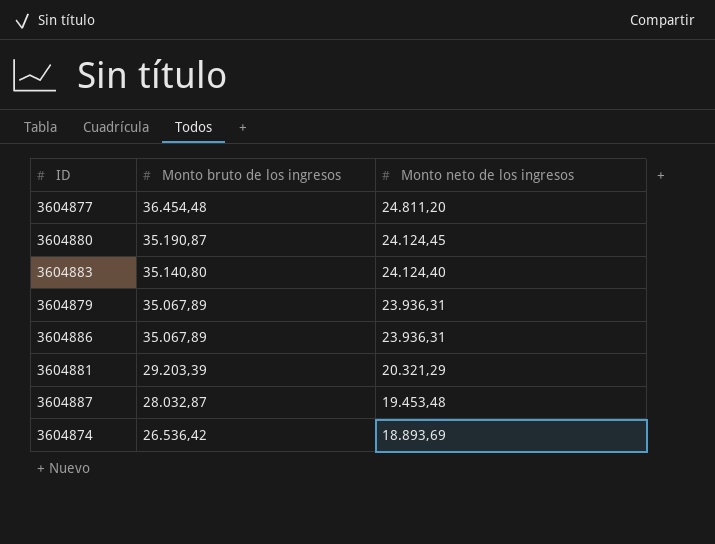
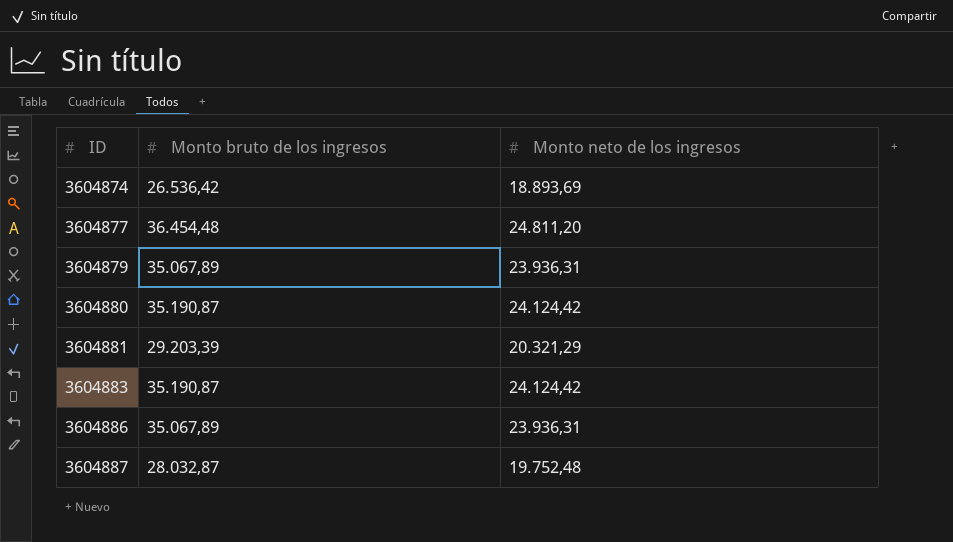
row order: Monto bruto de los ingresos descending -> ID ascending
3604880 | Monto neto de los ingresos: 24.124,45 -> 24.124,42
3604883 | Monto bruto de los ingresos: 35.140,80 -> 35.190,87
3604883 | Monto neto de los ingresos: 24.124,40 -> 24.124,42
3604887 | Monto neto de los ingresos: 19.453,48 -> 19.752,48

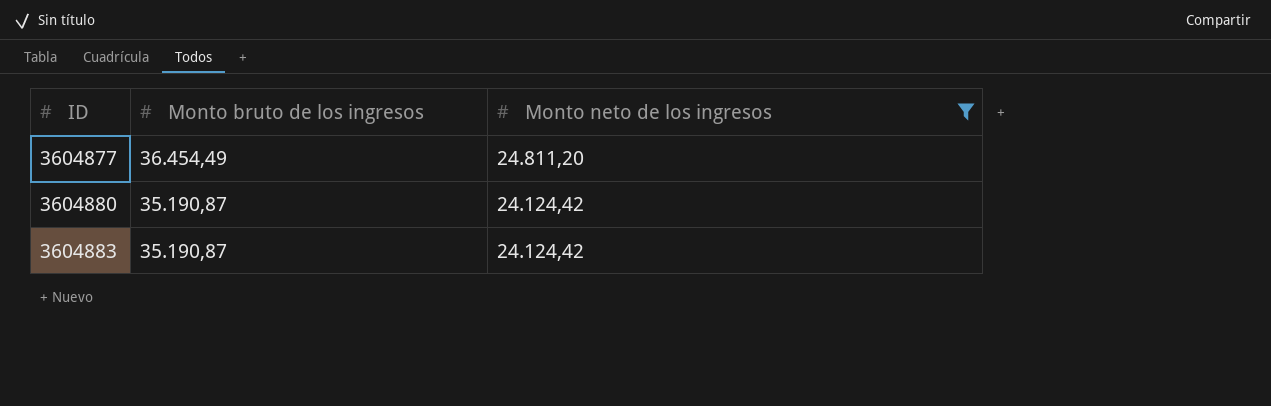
filter: none -> Monto neto de los ingresos >= 24.124,42
3604877 | Monto bruto de los ingresos: 36.454,48 -> 36.454,49

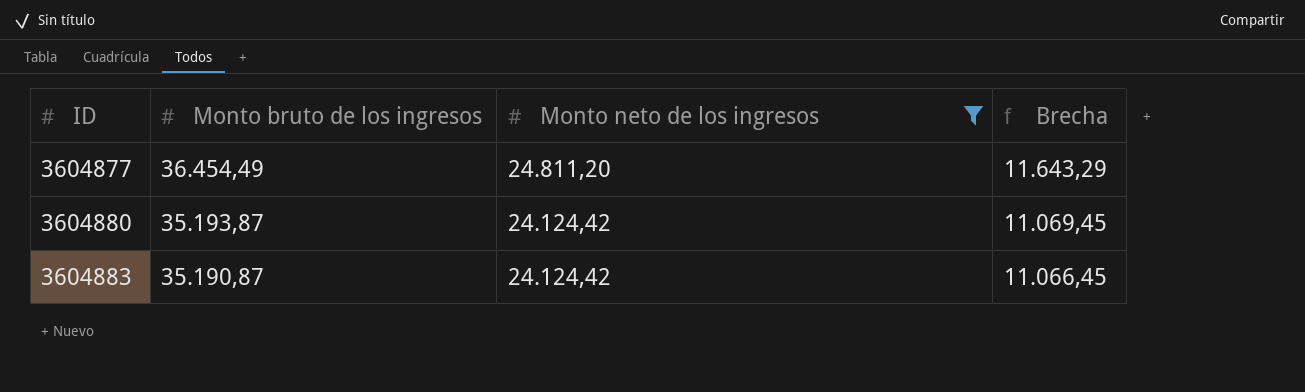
column Brecha | formula: none -> [Monto bruto de los ingresos] - [Monto neto de los ingresos]
3604880 | Monto bruto de los ingresos: 35.190,87 -> 35.193,87

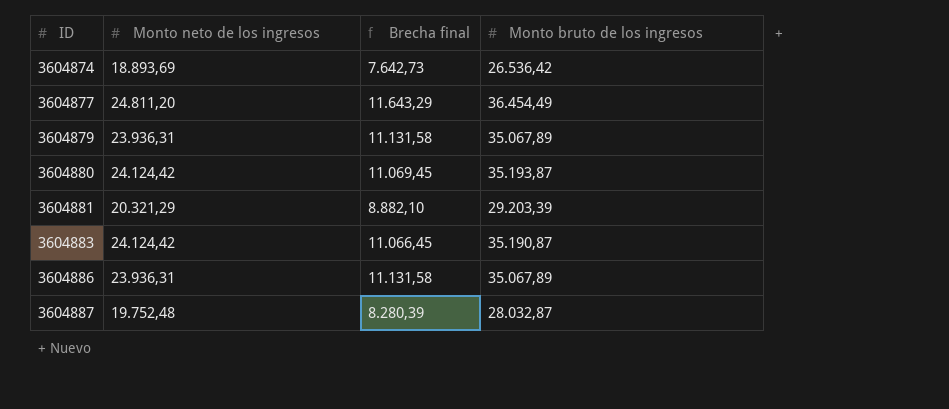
filter: Monto neto de los ingresos >= 24.124,42 -> none
column name: Brecha -> Brecha final
column Monto bruto de los ingresos | position: 2 -> 4

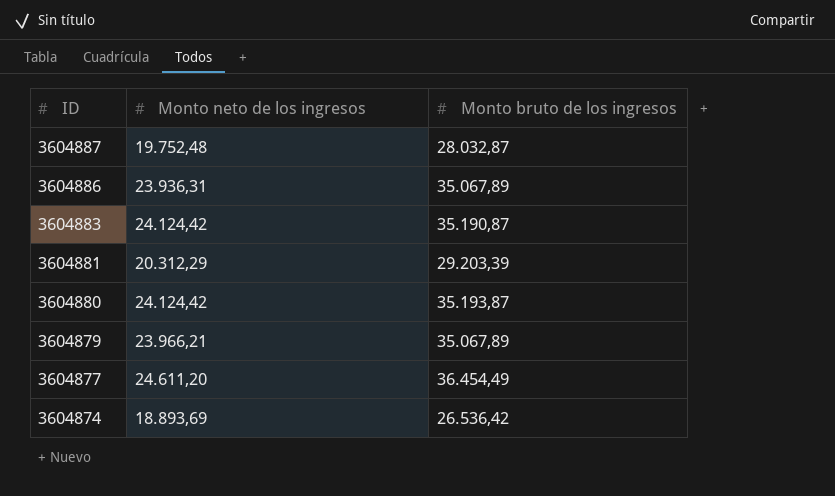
row order: ID ascending -> ID descending
column Brecha final | formula: [Monto bruto de los ingresos] - [Monto neto de los ingresos] -> none
3604881 | Monto neto de los ingresos: 20.321,29 -> 20.312,29
3604879 | Monto neto de los ingresos: 23.936,31 -> 23.966,21
3604877 | Monto neto de los ingresos: 24.811,20 -> 24.611,20

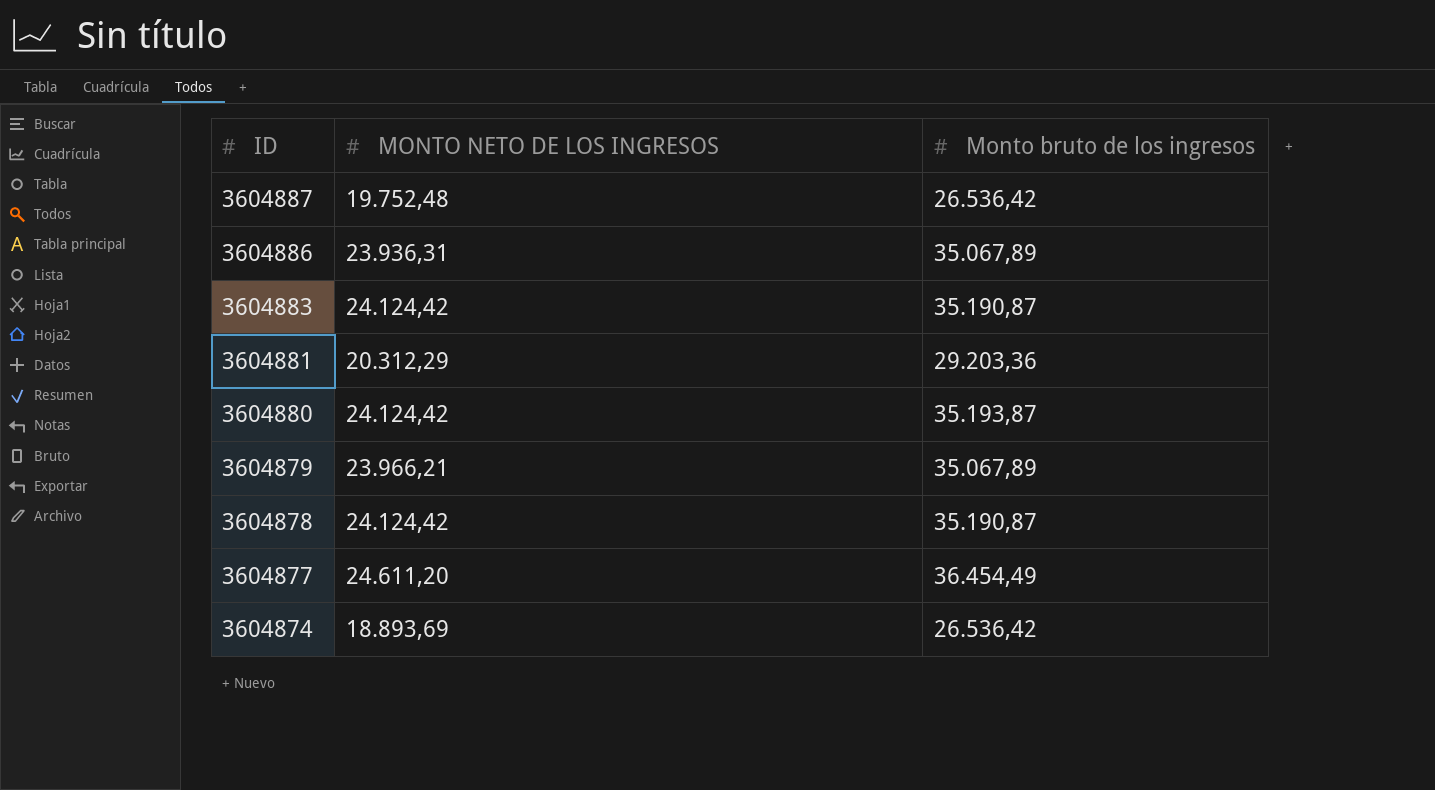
column name: Monto neto de los ingresos -> MONTO NETO DE LOS INGRESOS
3604887 | Monto bruto de los ingresos: 28.032,87 -> 26.536,42
3604881 | Monto bruto de los ingresos: 29.203,39 -> 29.203,36
row 3604878: none -> 24.124,42 | 35.190,87

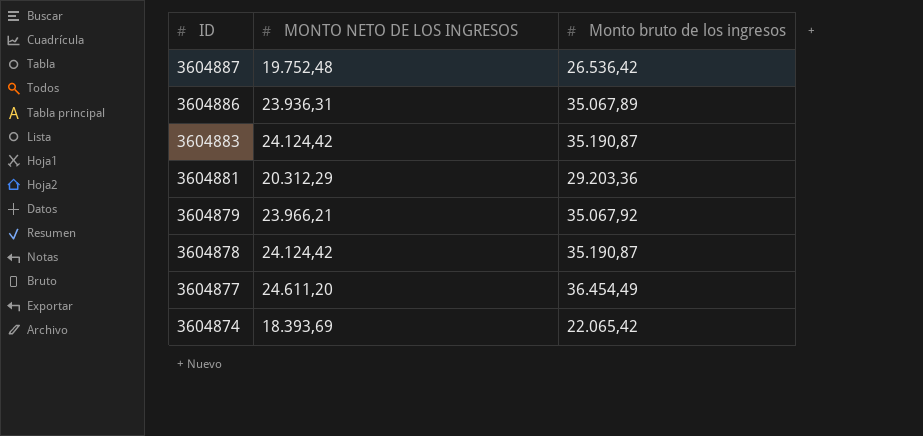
row 3604880: 24.124,42 | 35.193,87 -> none
3604879 | Monto bruto de los ingresos: 35.067,89 -> 35.067,92
3604874 | MONTO NETO DE LOS INGRESOS: 18.893,69 -> 18.393,69
3604874 | Monto bruto de los ingresos: 26.536,42 -> 22.065,42

